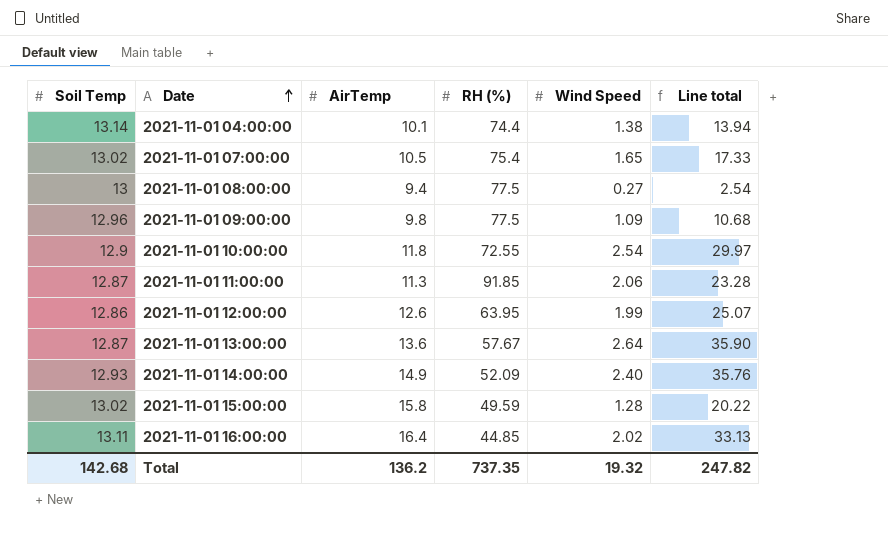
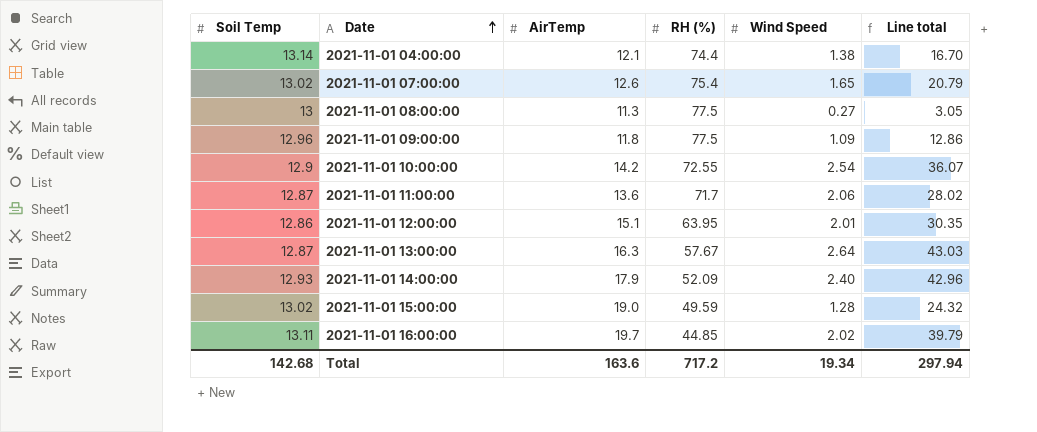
2021-11-01 04:00:00 | AirTemp: 10.1 -> 12.1
2021-11-01 04:00:00 | Line total: 13.94 -> 16.70
2021-11-01 07:00:00 | AirTemp: 10.5 -> 12.6
2021-11-01 07:00:00 | Line total: 17.33 -> 20.79
2021-11-01 08:00:00 | AirTemp: 9.4 -> 11.3
2021-11-01 08:00:00 | Line total: 2.54 -> 3.05
2021-11-01 09:00:00 | AirTemp: 9.8 -> 11.8
2021-11-01 09:00:00 | Line total: 10.68 -> 12.86
2021-11-01 10:00:00 | AirTemp: 11.8 -> 14.2
2021-11-01 10:00:00 | Line total: 29.97 -> 36.07
2021-11-01 11:00:00 | AirTemp: 11.3 -> 13.6
2021-11-01 11:00:00 | RH (%): 91.85 -> 71.7
2021-11-01 11:00:00 | Line total: 23.28 -> 28.02
2021-11-01 12:00:00 | AirTemp: 12.6 -> 15.1
2021-11-01 12:00:00 | Wind Speed: 1.99 -> 2.01
2021-11-01 12:00:00 | Line total: 25.07 -> 30.35
2021-11-01 13:00:00 | AirTemp: 13.6 -> 16.3
2021-11-01 13:00:00 | Line total: 35.90 -> 43.03
2021-11-01 14:00:00 | AirTemp: 14.9 -> 17.9
2021-11-01 14:00:00 | Line total: 35.76 -> 42.96
2021-11-01 15:00:00 | AirTemp: 15.8 -> 19.0
2021-11-01 15:00:00 | Line total: 20.22 -> 24.32
2021-11-01 16:00:00 | AirTemp: 16.4 -> 19.7
2021-11-01 16:00:00 | Line total: 33.13 -> 39.79
Total | AirTemp: 136.2 -> 163.6
Total | RH (%): 737.35 -> 717.2
Total | Wind Speed: 19.32 -> 19.34
Total | Line total: 247.82 -> 297.94

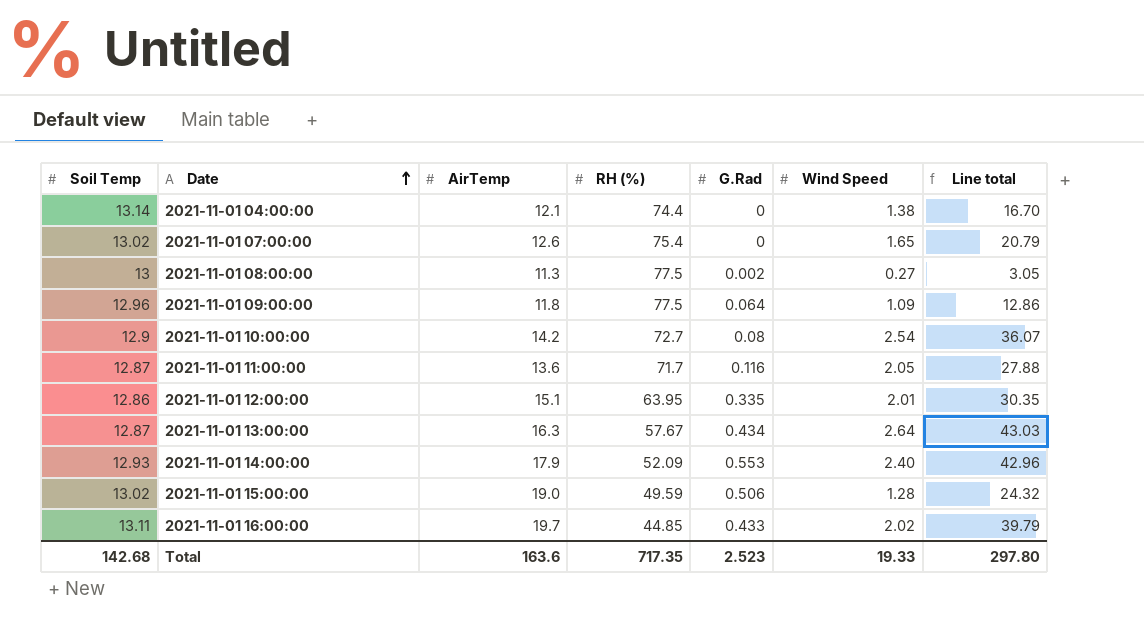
column G.Rad | position: none -> 5
2021-11-01 10:00:00 | RH (%): 72.55 -> 72.7
2021-11-01 11:00:00 | Wind Speed: 2.06 -> 2.05
2021-11-01 11:00:00 | Line total: 28.02 -> 27.88
Total | RH (%): 717.2 -> 717.35
Total | Wind Speed: 19.34 -> 19.33
Total | Line total: 297.94 -> 297.80

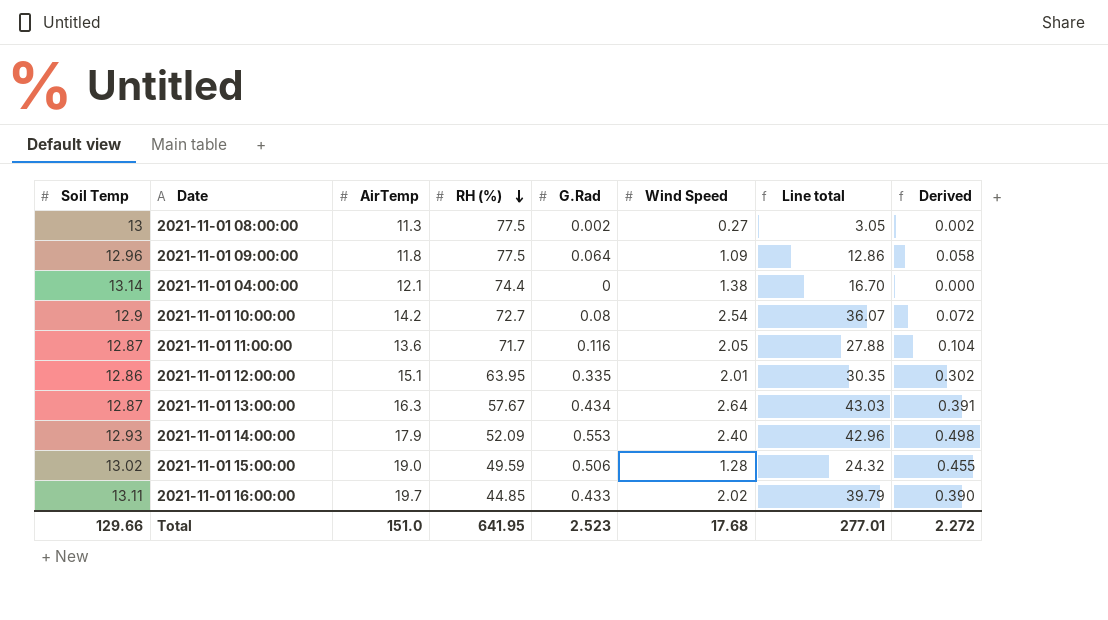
row order: Date ascending -> RH (%) descending
column Derived | formula: none -> [G.Rad] * 0.9
row 2021-11-01 07:00:00: 13.02 | 12.6 | 75.4 | 0 | 1.65 | 20.79 -> none
Total | Soil Temp: 142.68 -> 129.66
Total | AirTemp: 163.6 -> 151.0
Total | RH (%): 717.35 -> 641.95
Total | Wind Speed: 19.33 -> 17.68
Total | Line total: 297.80 -> 277.01

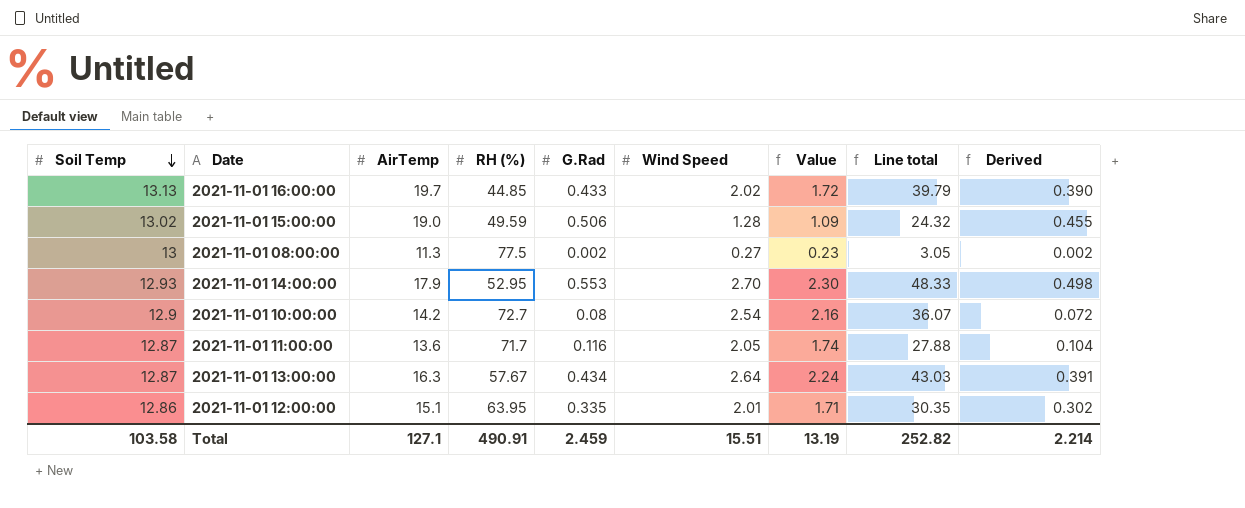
row order: RH (%) descending -> Soil Temp descending
column Value | formula: none -> [Wind Speed] * 0.85
row 2021-11-01 09:00:00: 12.96 | 11.8 | 77.5 | 0.064 | 1.09 | 12.86 | 0.058 -> none
row 2021-11-01 04:00:00: 13.14 | 12.1 | 74.4 | 0 | 1.38 | 16.70 | 0.000 -> none
2021-11-01 16:00:00 | Soil Temp: 13.11 -> 13.13
2021-11-01 14:00:00 | RH (%): 52.09 -> 52.95
2021-11-01 14:00:00 | Wind Speed: 2.40 -> 2.70
2021-11-01 14:00:00 | Line total: 42.96 -> 48.33
Total | Soil Temp: 129.66 -> 103.58
Total | AirTemp: 151.0 -> 127.1
Total | RH (%): 641.95 -> 490.91
Total | G.Rad: 2.523 -> 2.459
Total | Wind Speed: 17.68 -> 15.51
Total | Line total: 277.01 -> 252.82
Total | Derived: 2.272 -> 2.214

